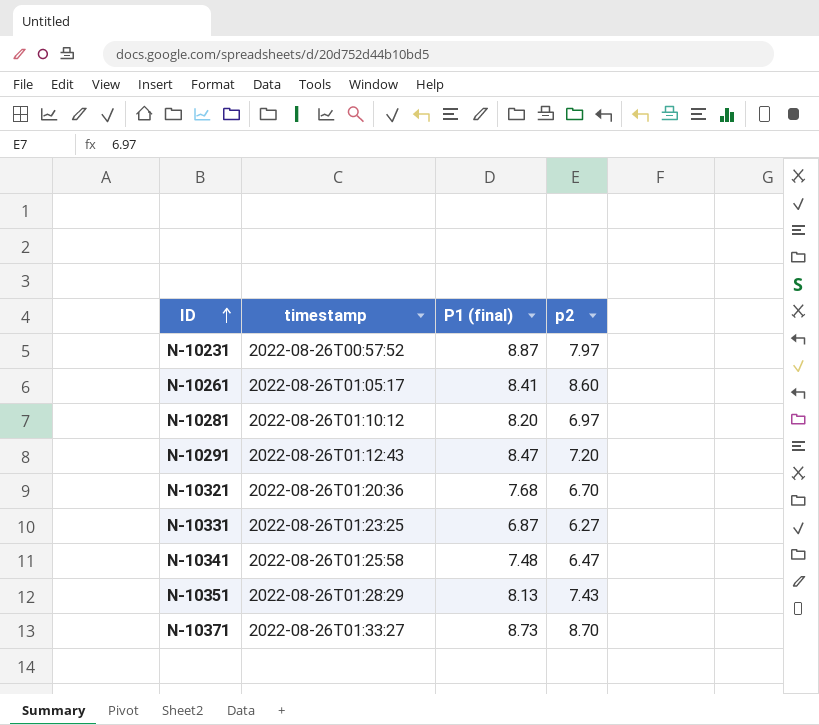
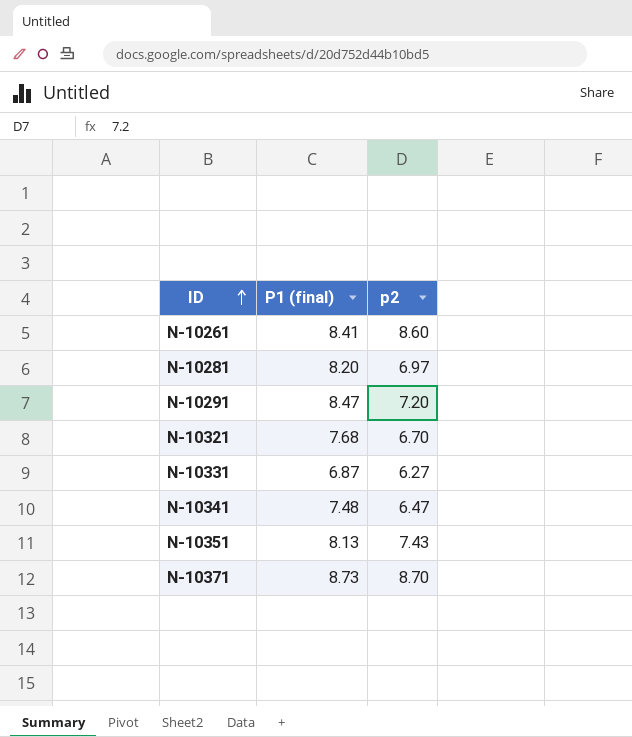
column timestamp | position: 2 -> none
row N-10231: 2022-08-26T00:57:52 | 8.87 | 7.97 -> none

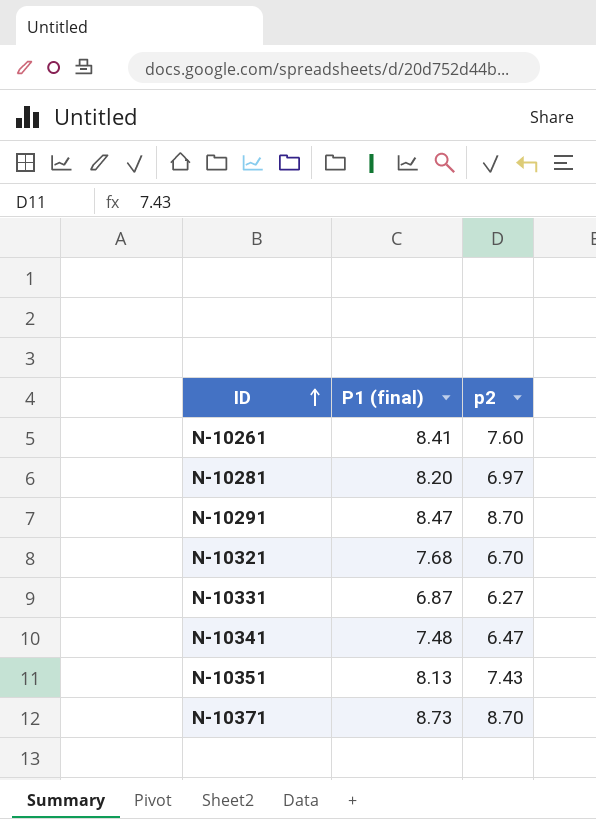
N-10261 | p2: 8.60 -> 7.60
N-10291 | p2: 7.20 -> 8.70

